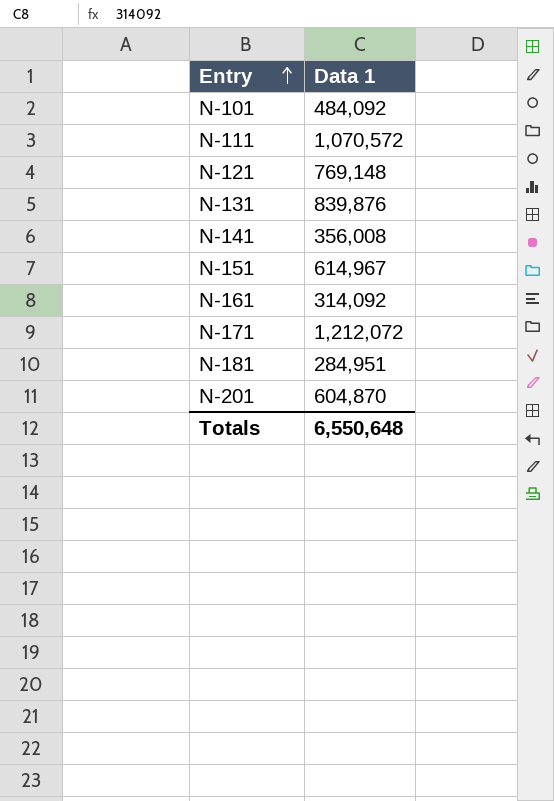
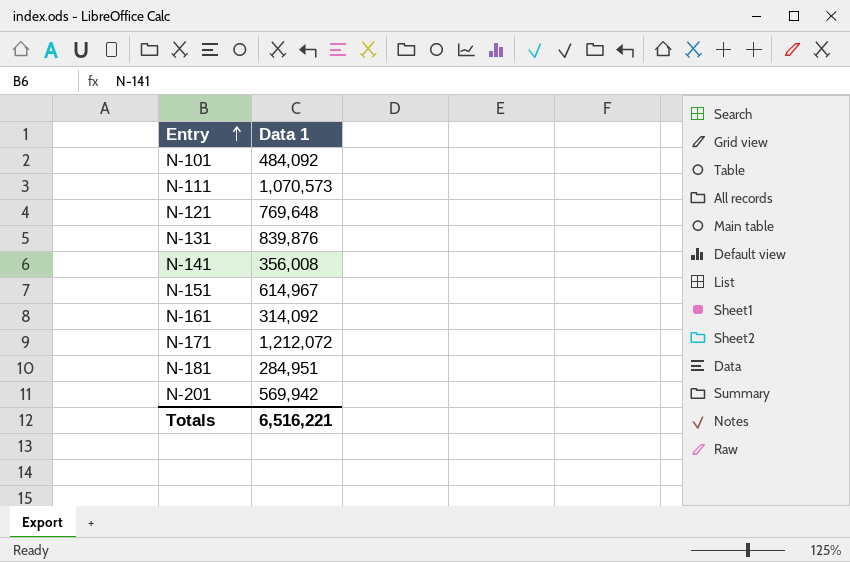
N-111 | Data 1: 1,070,572 -> 1,070,573
N-121 | Data 1: 769,148 -> 769,648
N-201 | Data 1: 604,870 -> 569,942
Totals | Data 1: 6,550,648 -> 6,516,221

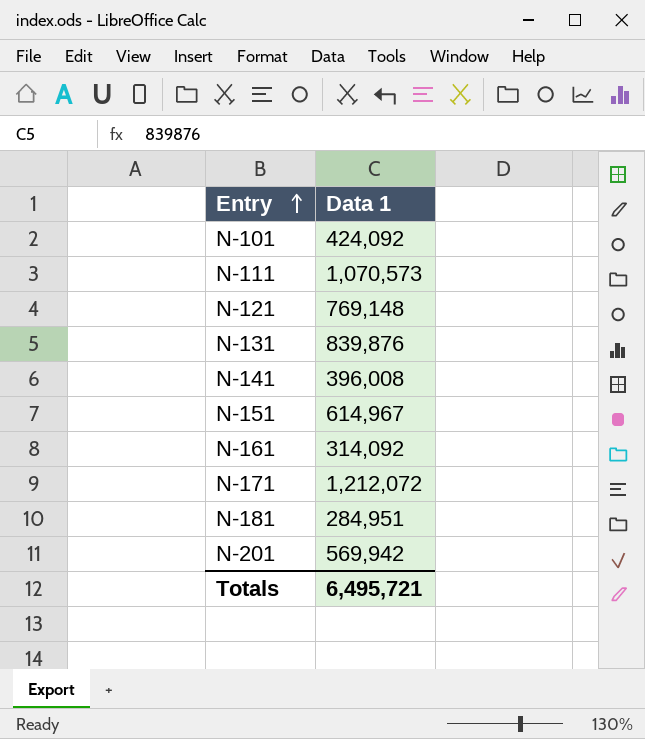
N-101 | Data 1: 484,092 -> 424,092
N-121 | Data 1: 769,648 -> 769,148
N-141 | Data 1: 356,008 -> 396,008
Totals | Data 1: 6,516,221 -> 6,495,721

